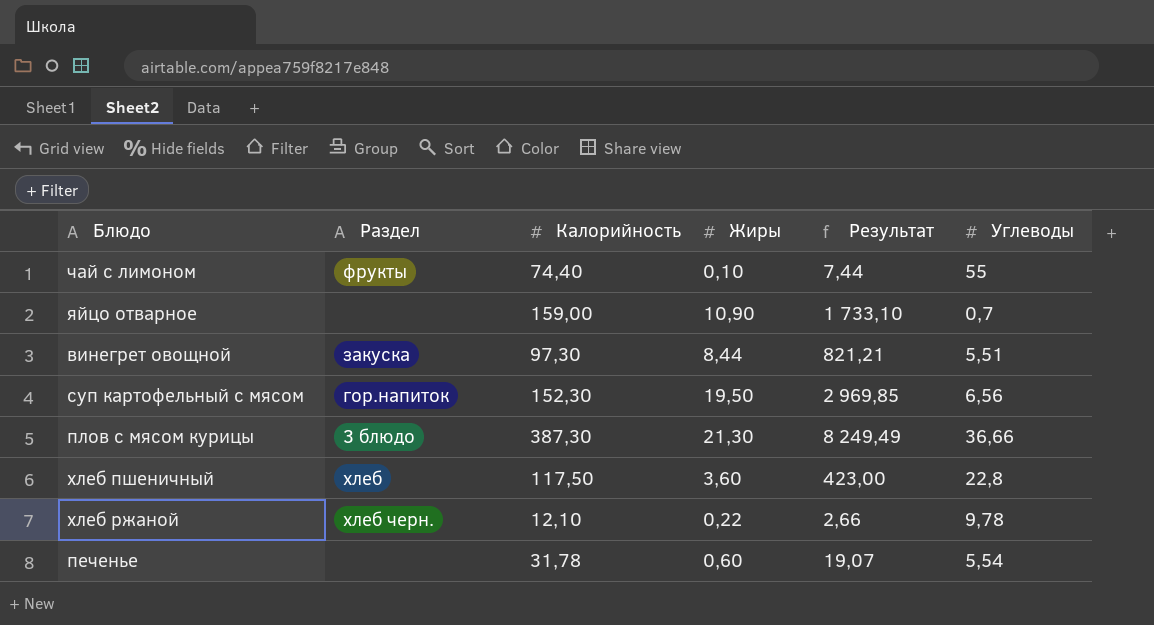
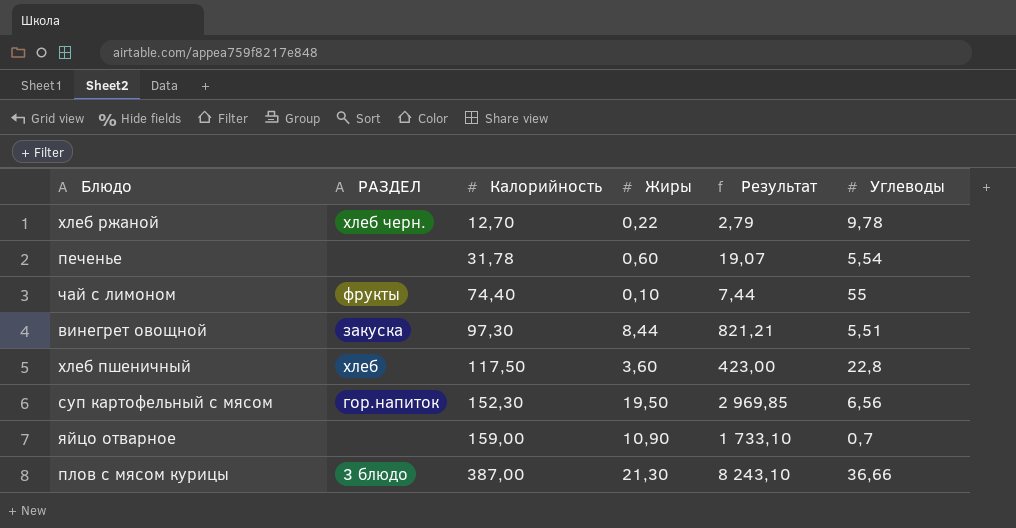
row order: none -> Калорийность ascending
column name: Раздел -> РАЗДЕЛ
хлеб ржаной | Калорийность: 12,10 -> 12,70
хлеб ржаной | Результат: 2,66 -> 2,79
плов с мясом курицы | Калорийность: 387,30 -> 387,00
плов с мясом курицы | Результат: 8 249,49 -> 8 243,10

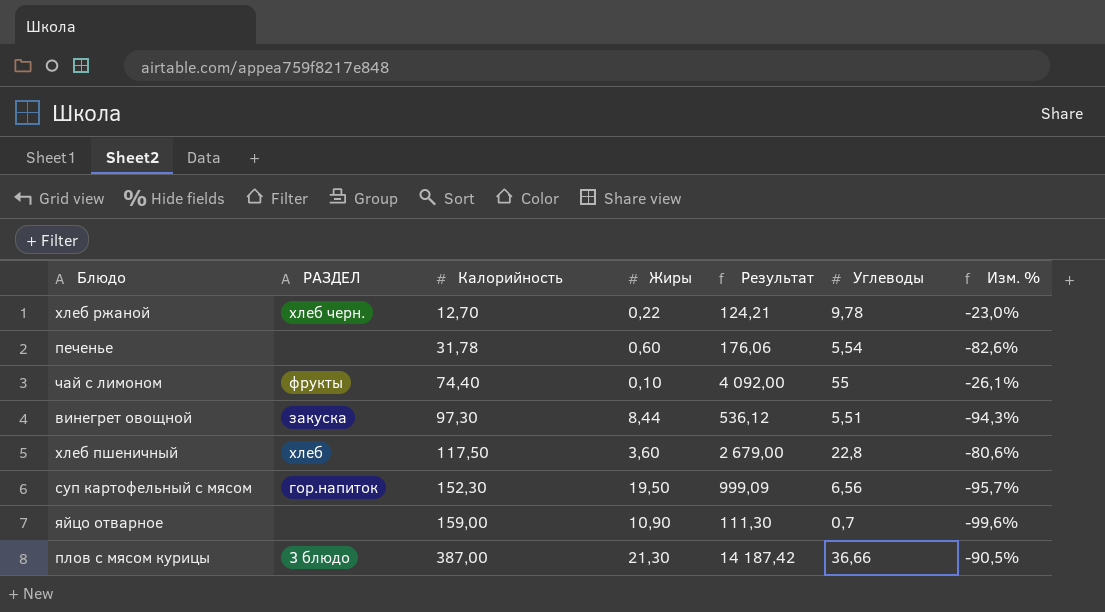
column Результат | formula: [Калорийность] * [Жиры] -> [Калорийность] * [Углеводы]
column Изм. % | formula: none -> ([Углеводы] - [Калорийность]) / [Калорийность]

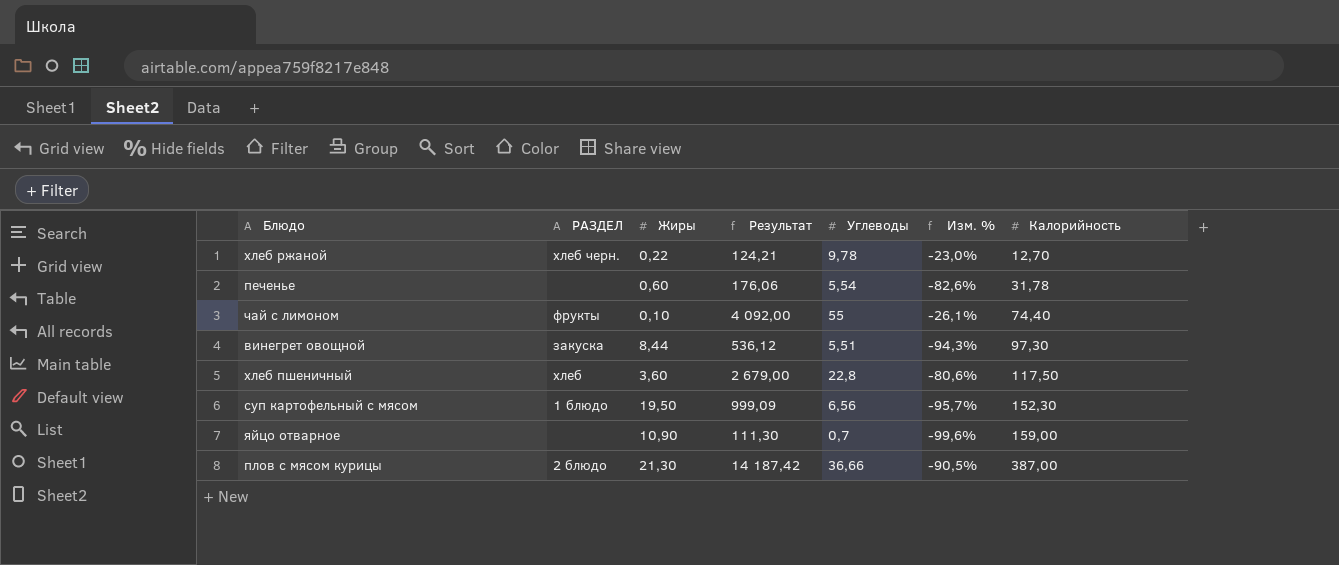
column Калорийность | position: 3 -> 7
суп картофельный с мясом | РАЗДЕЛ: гор.напиток -> 1 блюдо
плов с мясом курицы | РАЗДЕЛ: 3 блюдо -> 2 блюдо

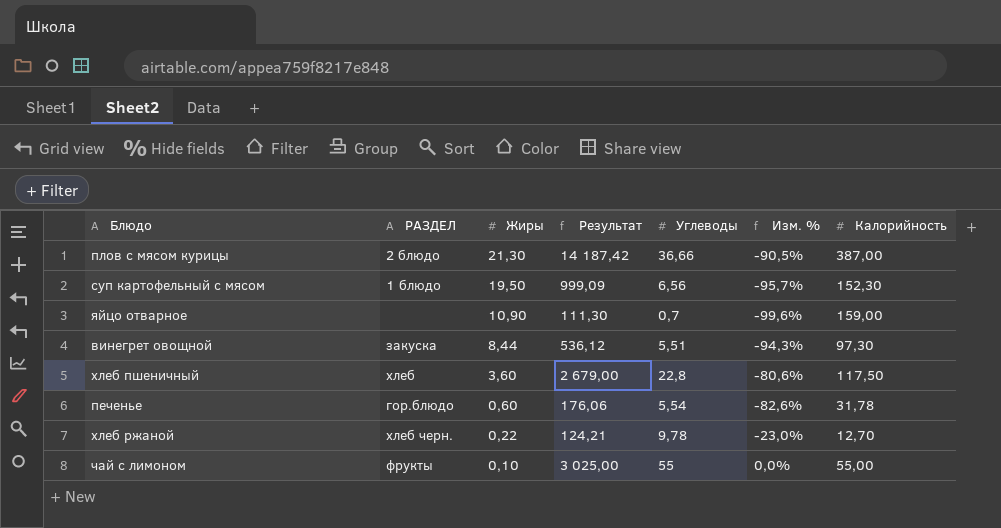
row order: Калорийность ascending -> Жиры descending
печенье | РАЗДЕЛ: none -> гор.блюдо
чай с лимоном | Результат: 4 092,00 -> 3 025,00
чай с лимоном | Изм. %: -26,1% -> 0,0%
чай с лимоном | Калорийность: 74,40 -> 55,00

